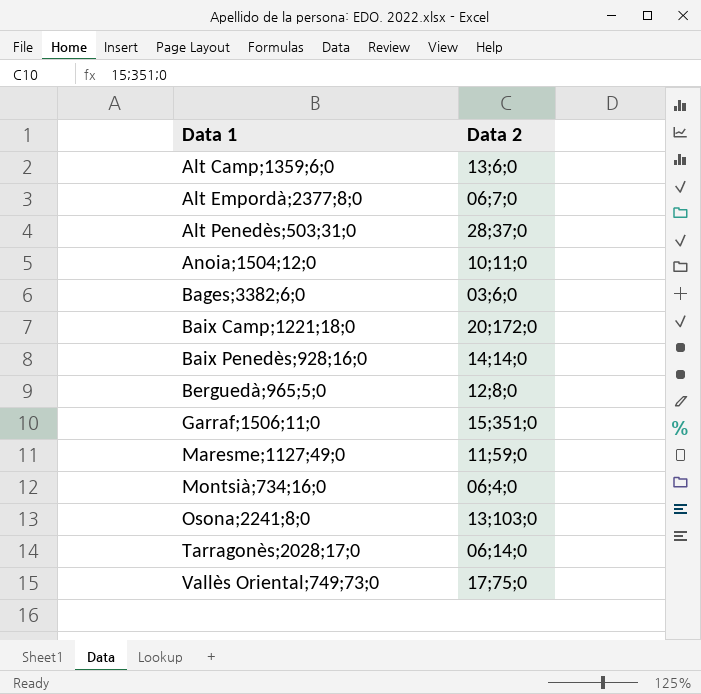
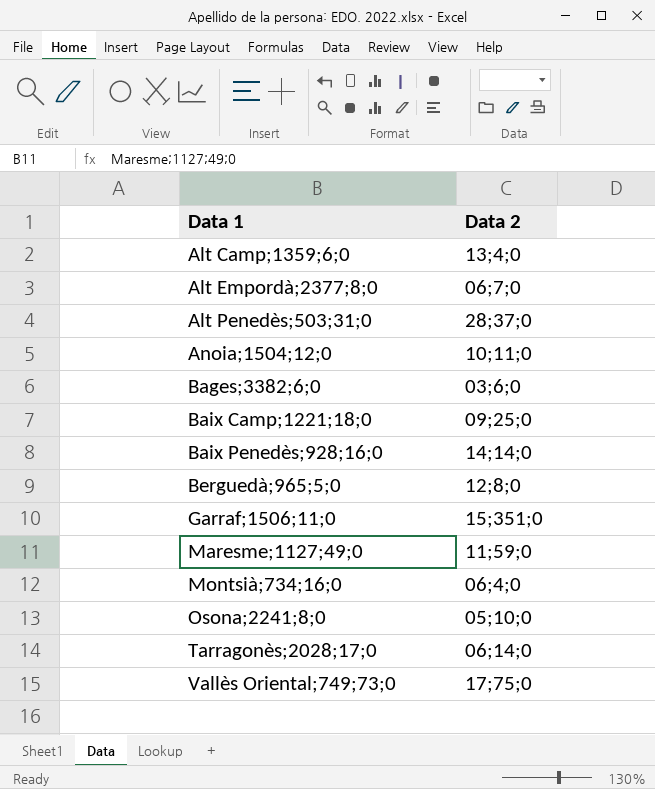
Alt Camp;1359;6;0 | Data 2: 13;6;0 -> 13;4;0
Baix Camp;1221;18;0 | Data 2: 20;172;0 -> 09;25;0
Osona;2241;8;0 | Data 2: 13;103;0 -> 05;10;0

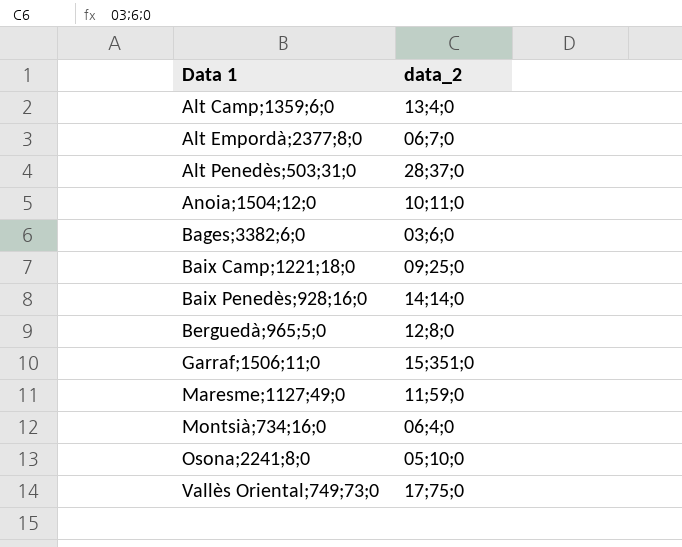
column name: Data 2 -> data_2
row Tarragonès;2028;17;0: 06;14;0 -> none

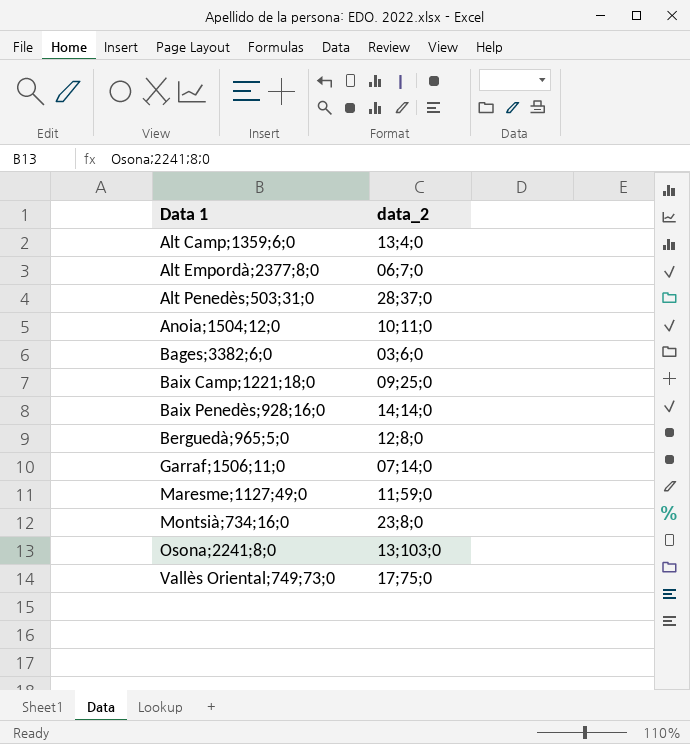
Garraf;1506;11;0 | data_2: 15;351;0 -> 07;14;0
Montsià;734;16;0 | data_2: 06;4;0 -> 23;8;0
Osona;2241;8;0 | data_2: 05;10;0 -> 13;103;0

